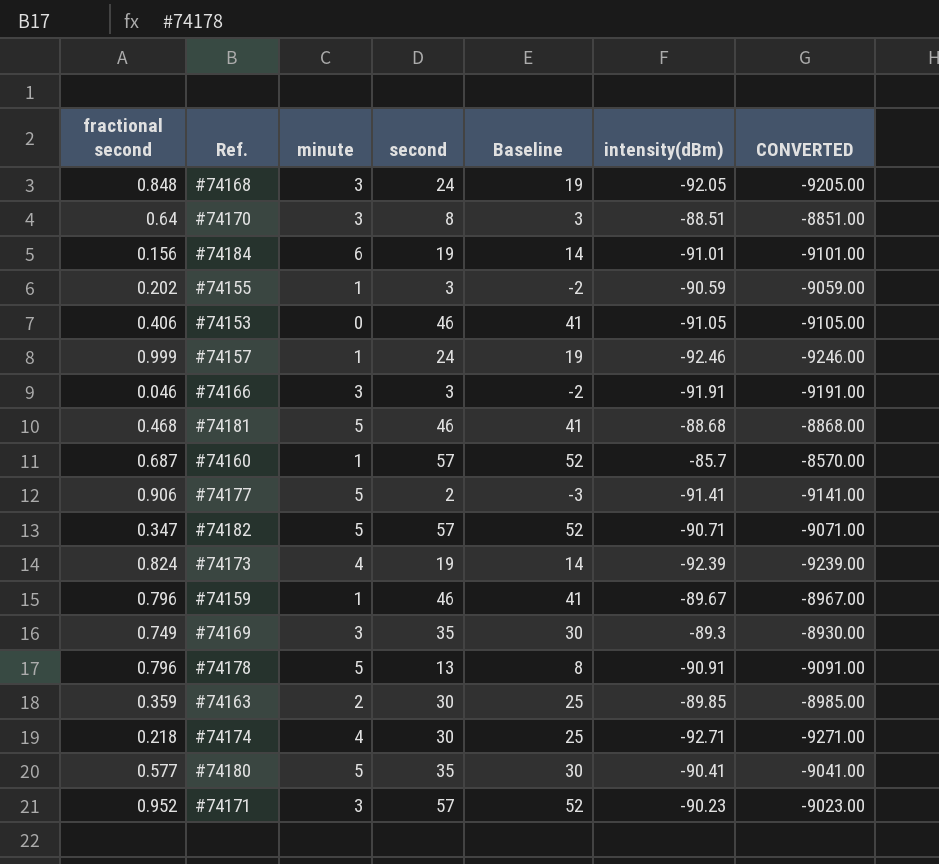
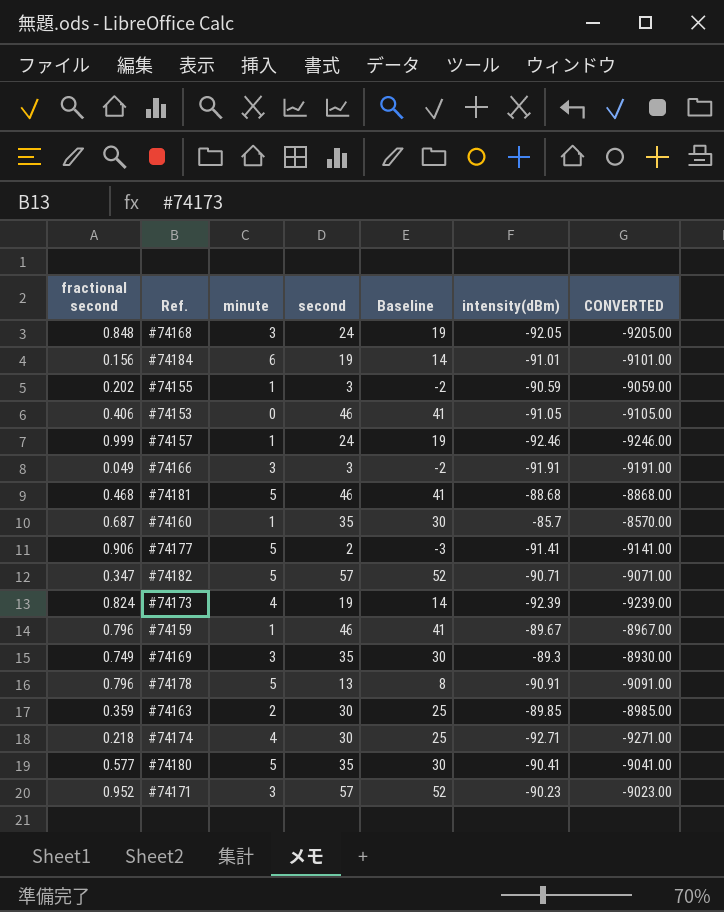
row #74170: 0.64 | 3 | 8 | 3 | -88.51 | -8851.00 -> none
#74166 | fractional second: 0.046 -> 0.049
#74160 | second: 57 -> 35
#74160 | Baseline: 52 -> 30

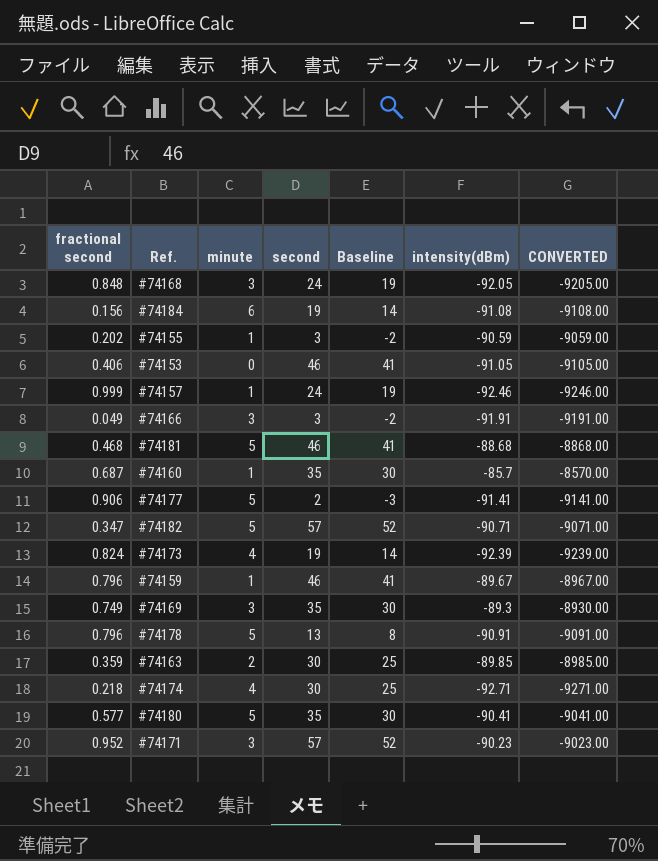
#74184 | intensity(dBm): -91.01 -> -91.08
#74184 | CONVERTED: -9101.00 -> -9108.00

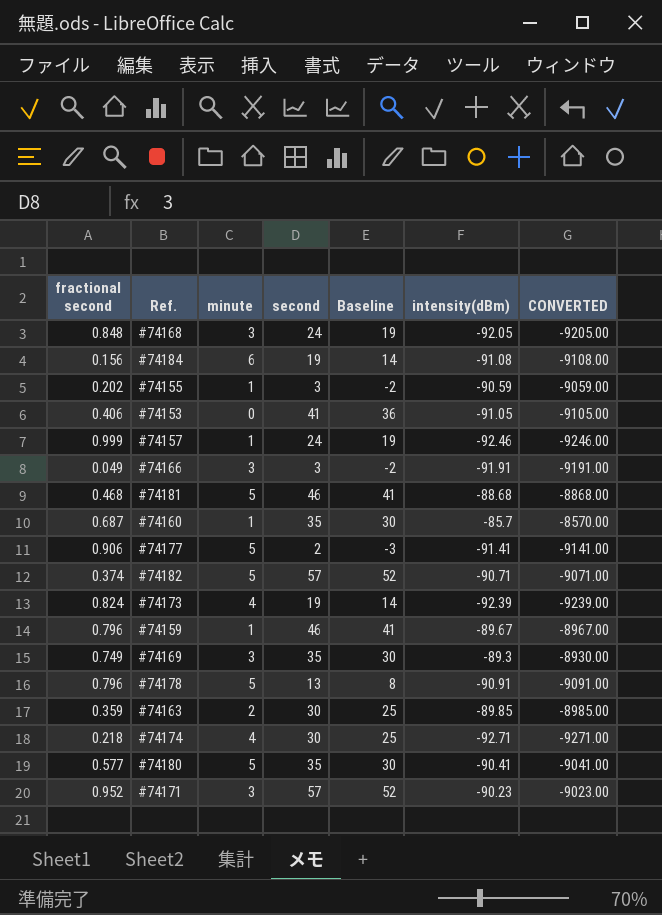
#74153 | second: 46 -> 41
#74153 | Baseline: 41 -> 36
#74182 | fractional second: 0.347 -> 0.374

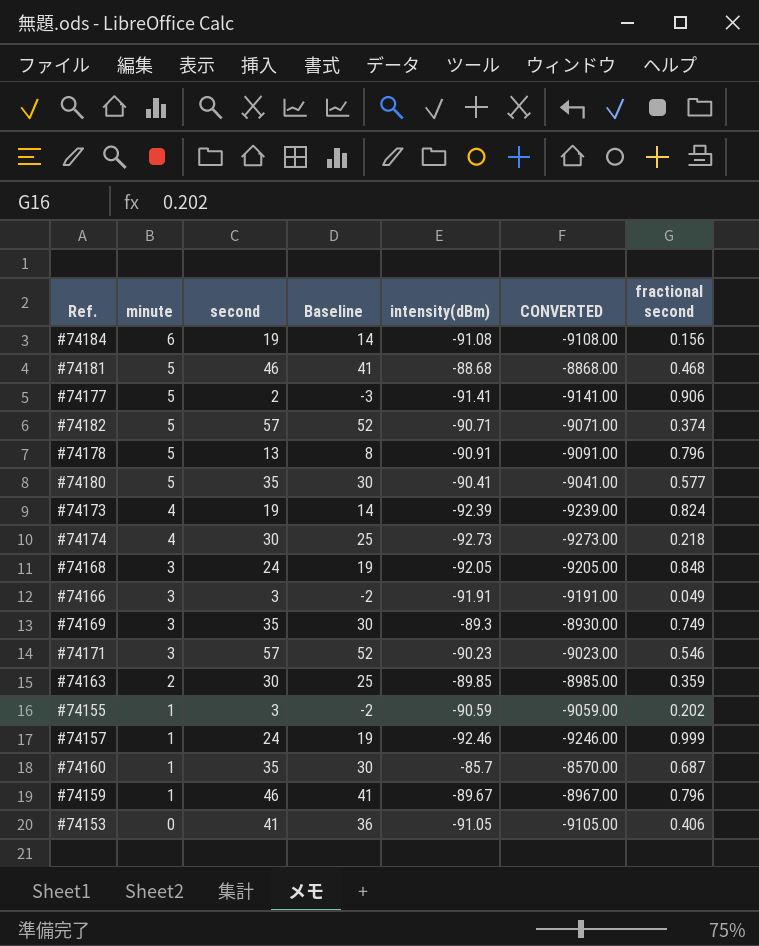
row order: none -> minute descending
column fractional second | position: 1 -> 7
#74174 | intensity(dBm): -92.71 -> -92.73
#74174 | CONVERTED: -9271.00 -> -9273.00
#74171 | fractional second: 0.952 -> 0.546

